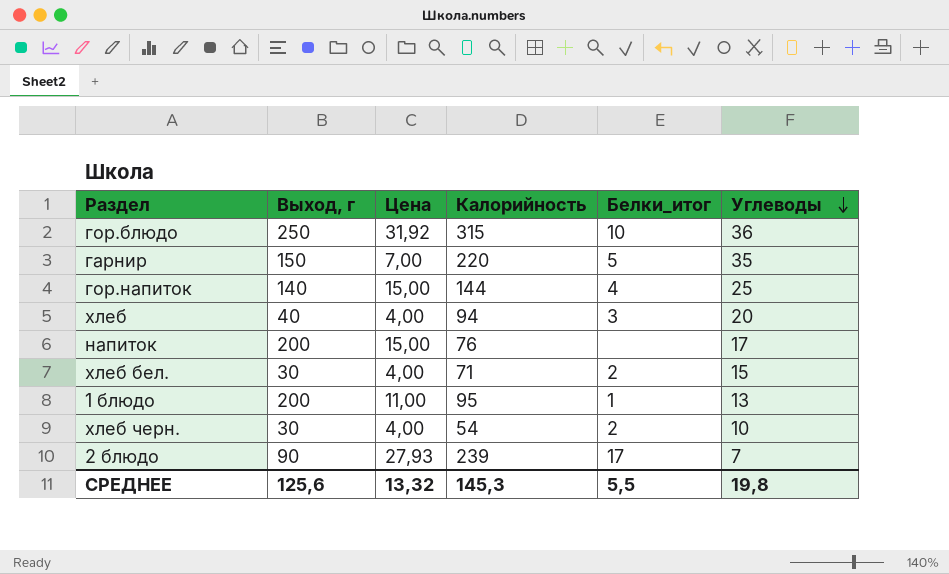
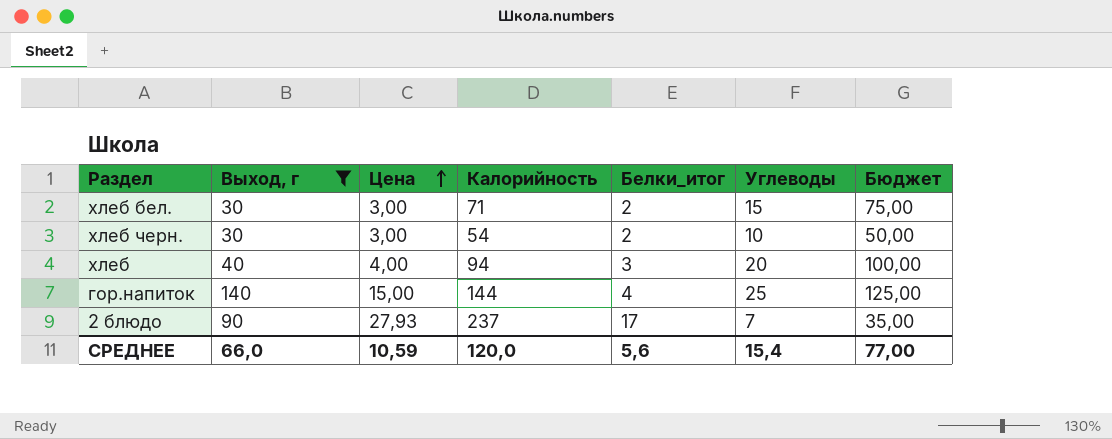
filter: none -> Выход, г <= 140
row order: Углеводы descending -> Цена ascending
column Бюджет | formula: none -> [Углеводы] * 5
хлеб бел. | Цена: 4,00 -> 3,00
хлеб черн. | Цена: 4,00 -> 3,00
2 блюдо | Калорийность: 239 -> 237
СРЕДНЕЕ | Выход, г: 125,6 -> 66,0
СРЕДНЕЕ | Цена: 13,32 -> 10,59
СРЕДНЕЕ | Калорийность: 145,3 -> 120,0
СРЕДНЕЕ | Белки_итог: 5,5 -> 5,6
СРЕДНЕЕ | Углеводы: 19,8 -> 15,4

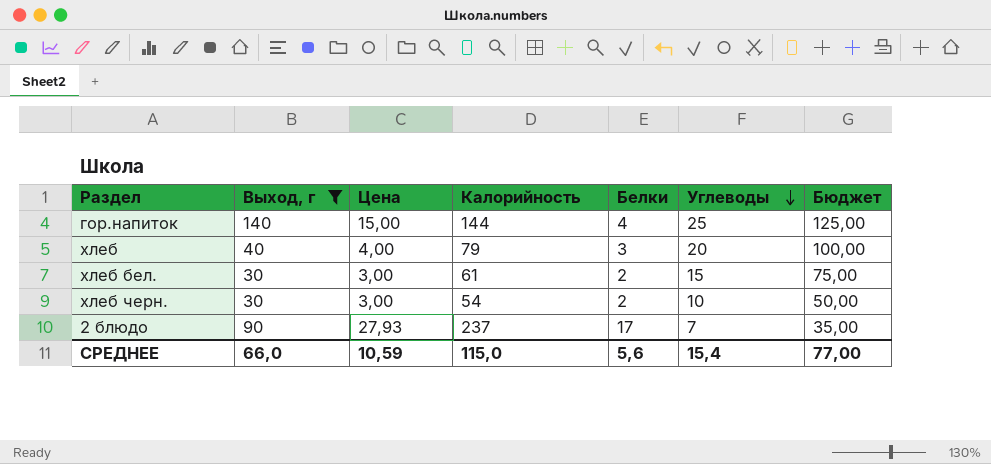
row order: Цена ascending -> Углеводы descending
column name: Белки_итог -> Белки
хлеб | Калорийность: 94 -> 79
хлеб бел. | Калорийность: 71 -> 61
СРЕДНЕЕ | Калорийность: 120,0 -> 115,0

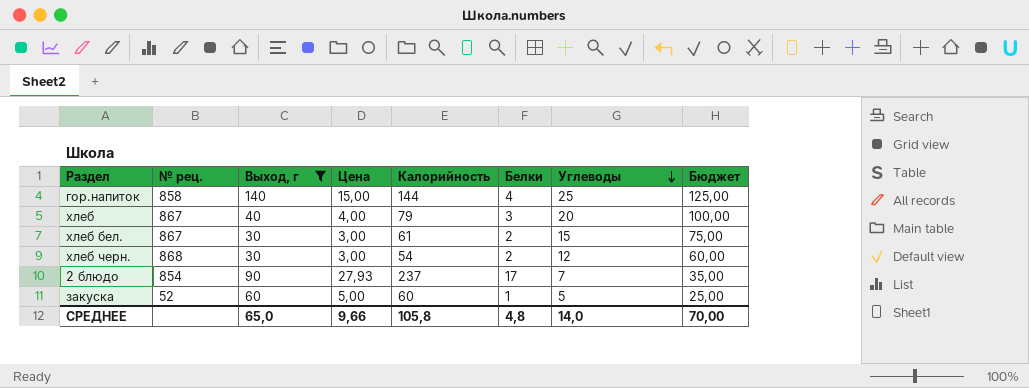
column № рец. | position: none -> 2
хлеб черн. | Углеводы: 10 -> 12
хлеб черн. | Бюджет: 50,00 -> 60,00
row закуска: none -> 52 | 60 | 5,00 | 60 | 1 | 5 | 25,00
СРЕДНЕЕ | Выход, г: 66,0 -> 65,0
СРЕДНЕЕ | Цена: 10,59 -> 9,66
СРЕДНЕЕ | Калорийность: 115,0 -> 105,8
СРЕДНЕЕ | Белки: 5,6 -> 4,8
СРЕДНЕЕ | Углеводы: 15,4 -> 14,0
СРЕДНЕЕ | Бюджет: 77,00 -> 70,00

